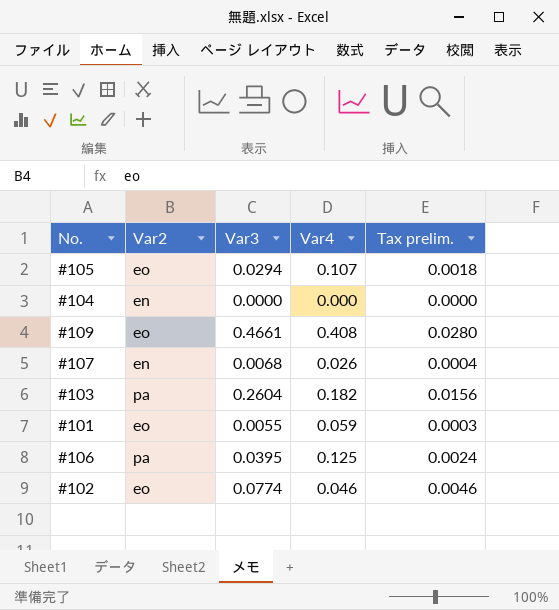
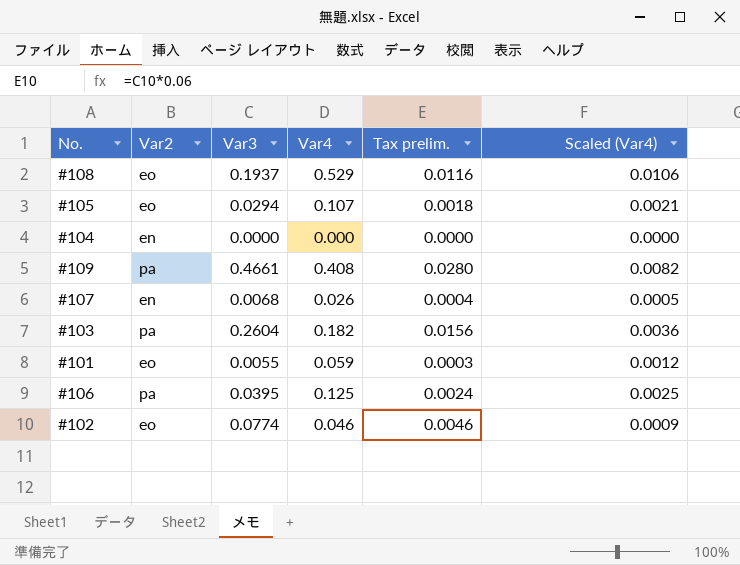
column Scaled (Var4) | formula: none -> [Var4] * 0.02
row #108: none -> eo | 0.1937 | 0.529 | 0.0116 | 0.0106
#109 | Var2: eo -> pa

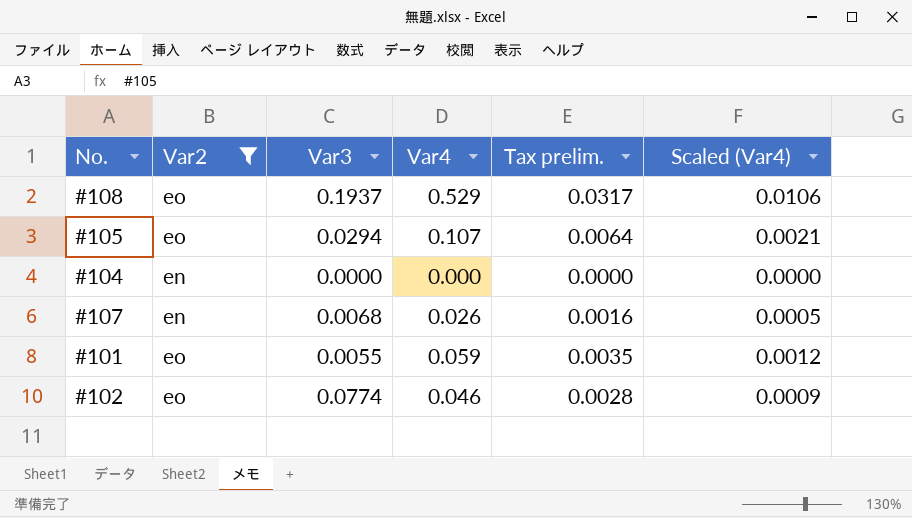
filter: none -> Var2 != pa
column Tax prelim. | formula: [Var3] * 0.06 -> [Var4] * 0.06

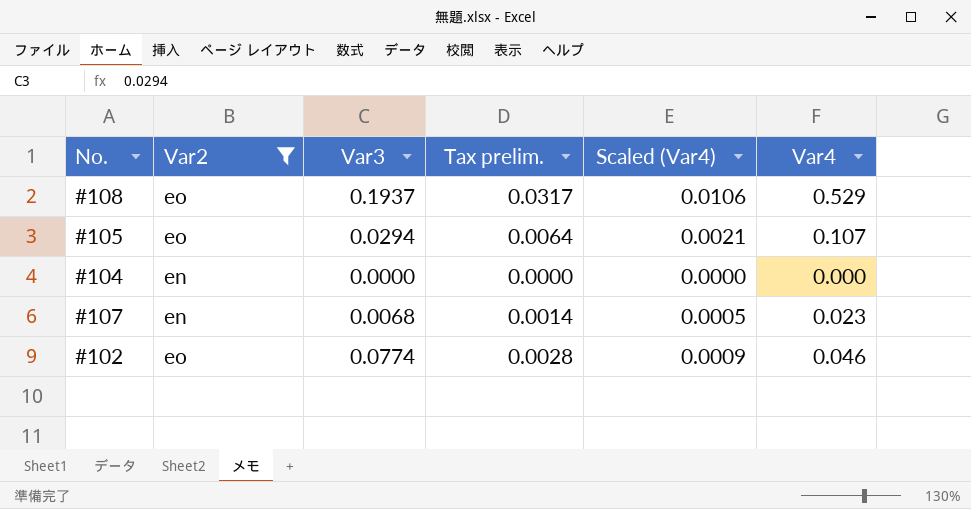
column Var4 | position: 4 -> 6
row #101: eo | 0.0055 | 0.059 | 0.0035 | 0.0012 -> none
#107 | Tax prelim.: 0.0016 -> 0.0014
#107 | Var4: 0.026 -> 0.023

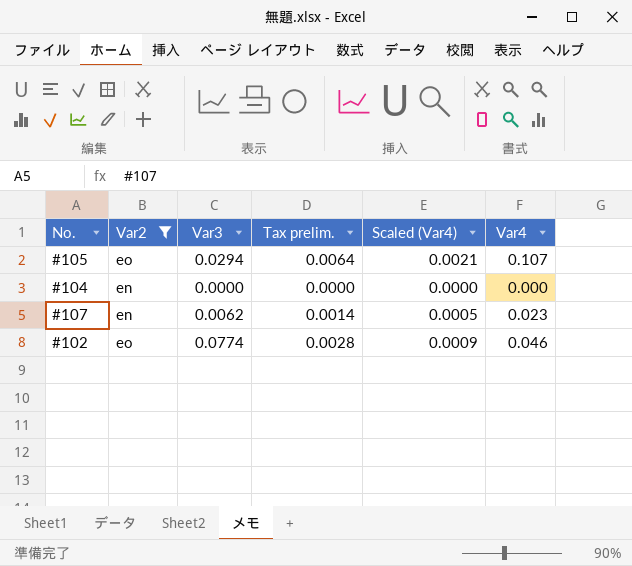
row #108: eo | 0.1937 | 0.0317 | 0.0106 | 0.529 -> none
#107 | Var3: 0.0068 -> 0.0062

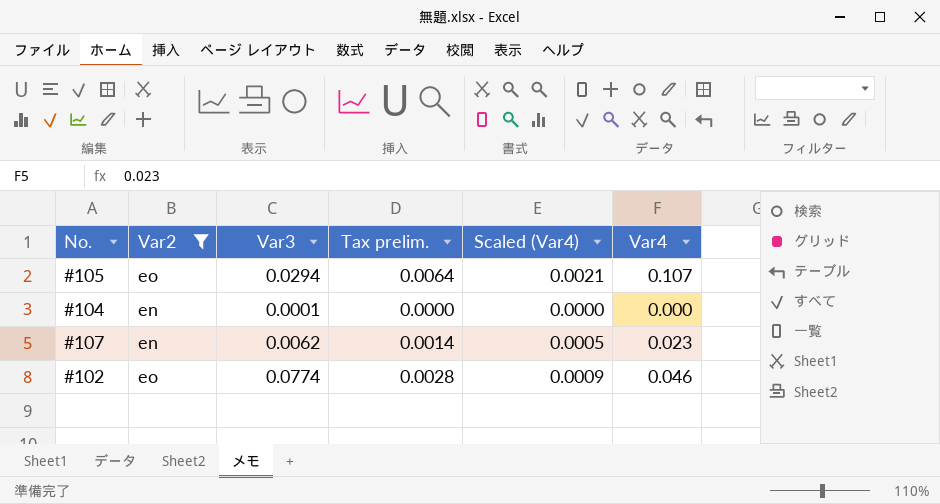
#104 | Var3: 0.0000 -> 0.0001

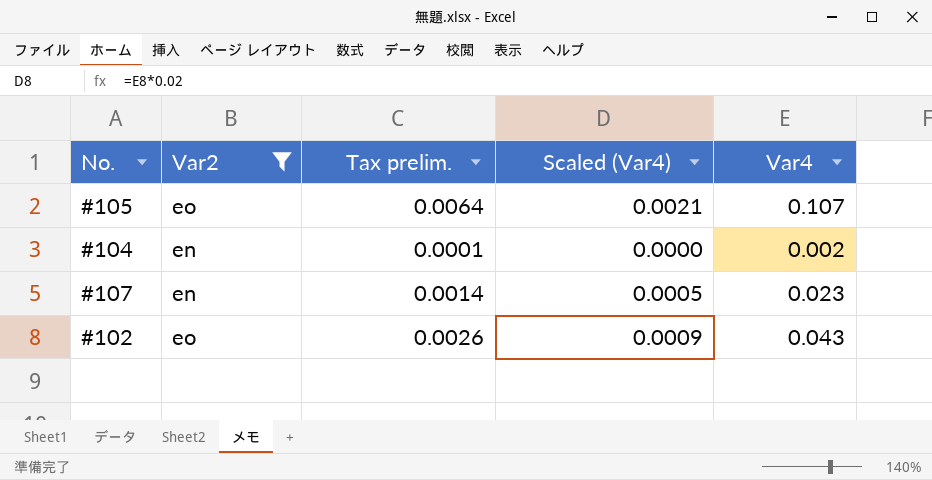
column Var3 | position: 3 -> none
#104 | Tax prelim.: 0.0000 -> 0.0001
#104 | Var4: 0.000 -> 0.002
#102 | Tax prelim.: 0.0028 -> 0.0026
#102 | Var4: 0.046 -> 0.043

